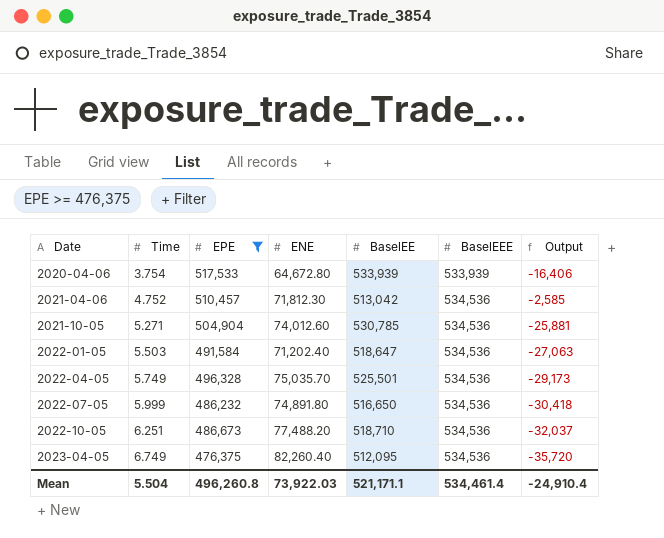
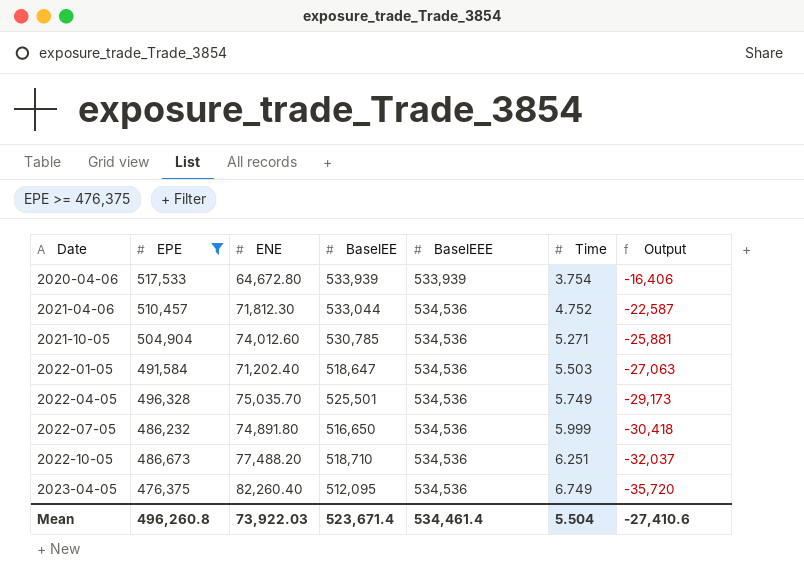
column Time | position: 2 -> 6
2021-04-06 | BaselEE: 513,042 -> 533,044
2021-04-06 | Output: -2,585 -> -22,587
Mean | BaselEE: 521,171.1 -> 523,671.4
Mean | Output: -24,910.4 -> -27,410.6

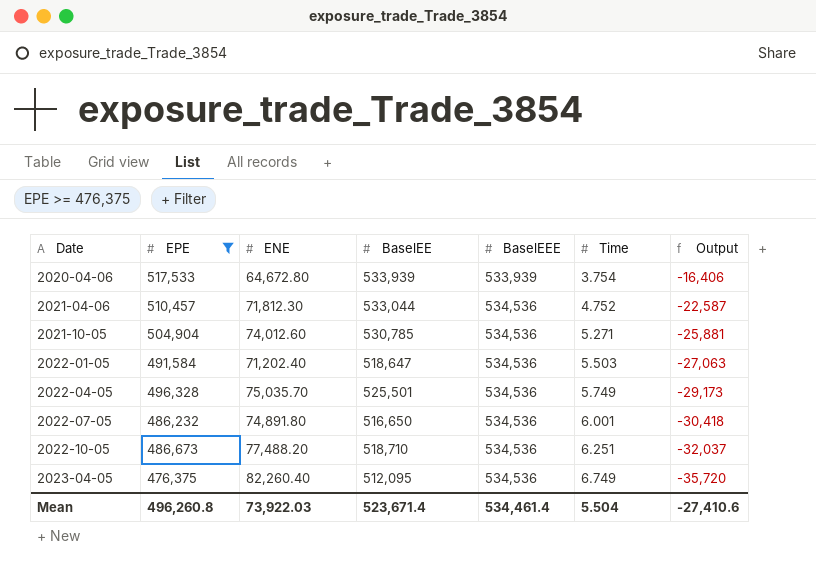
2022-07-05 | Time: 5.999 -> 6.001

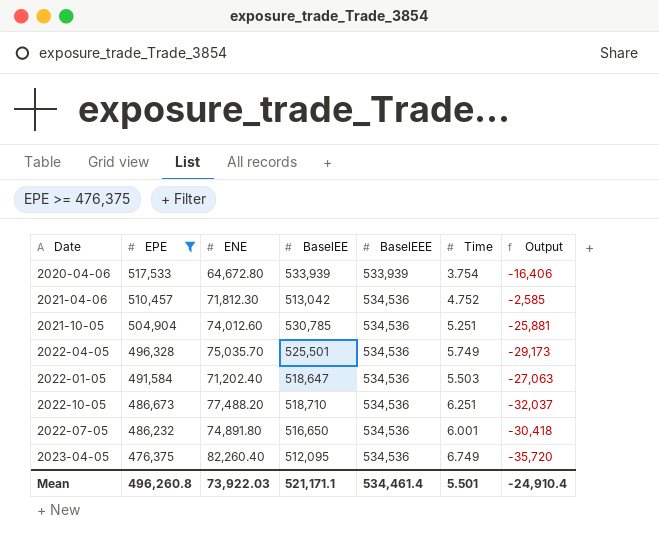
row order: Date ascending -> EPE descending
2021-04-06 | BaselEE: 533,044 -> 513,042
2021-04-06 | Output: -22,587 -> -2,585
2021-10-05 | Time: 5.271 -> 5.251
Mean | BaselEE: 523,671.4 -> 521,171.1
Mean | Time: 5.504 -> 5.501
Mean | Output: -27,410.6 -> -24,910.4

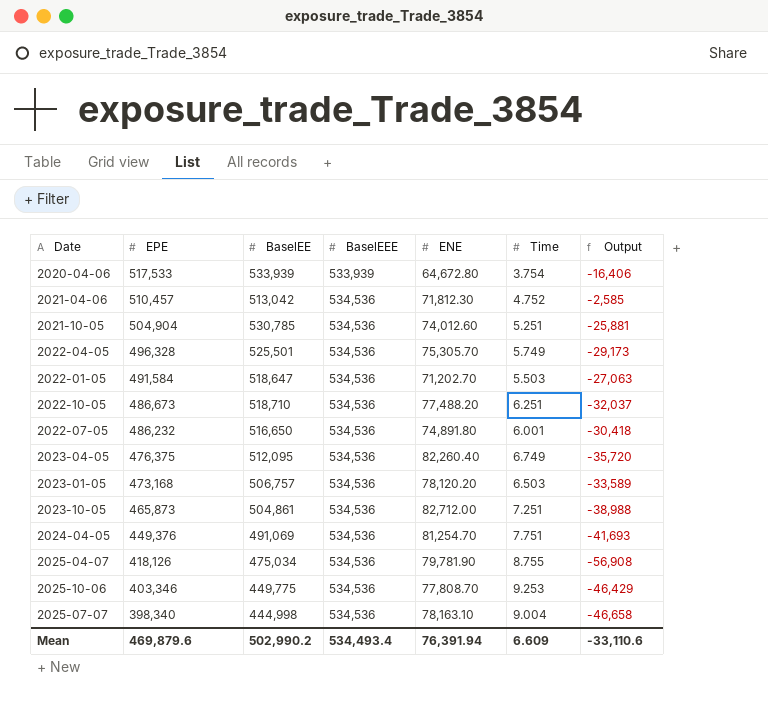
filter: EPE >= 476,375 -> none
column ENE | position: 3 -> 5
2022-04-05 | ENE: 75,035.70 -> 75,305.70
2022-01-05 | ENE: 71,202.40 -> 71,202.70
Mean | EPE: 496,260.8 -> 469,879.6
Mean | BaselEE: 521,171.1 -> 502,990.2
Mean | BaselEEE: 534,461.4 -> 534,493.4
Mean | ENE: 73,922.03 -> 76,391.94
Mean | Time: 5.501 -> 6.609
Mean | Output: -24,910.4 -> -33,110.6

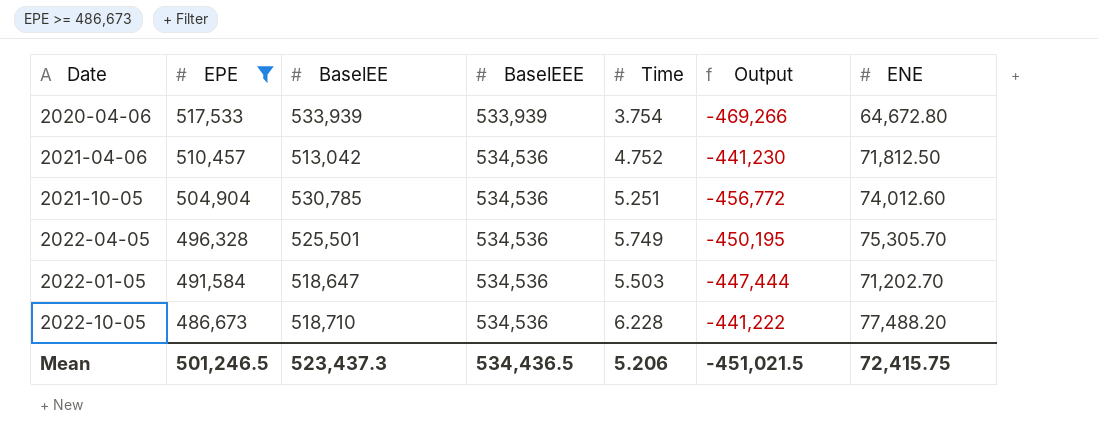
filter: none -> EPE >= 486,673
column Output | formula: [EPE] - [BaselEE] -> [ENE] - [BaselEE]
column ENE | position: 5 -> 7
2021-04-06 | ENE: 71,812.30 -> 71,812.50
2022-10-05 | Time: 6.251 -> 6.228
Mean | EPE: 469,879.6 -> 501,246.5
Mean | BaselEE: 502,990.2 -> 523,437.3
Mean | BaselEEE: 534,493.4 -> 534,436.5
Mean | Time: 6.609 -> 5.206
Mean | Output: -33,110.6 -> -451,021.5
Mean | ENE: 76,391.94 -> 72,415.75

